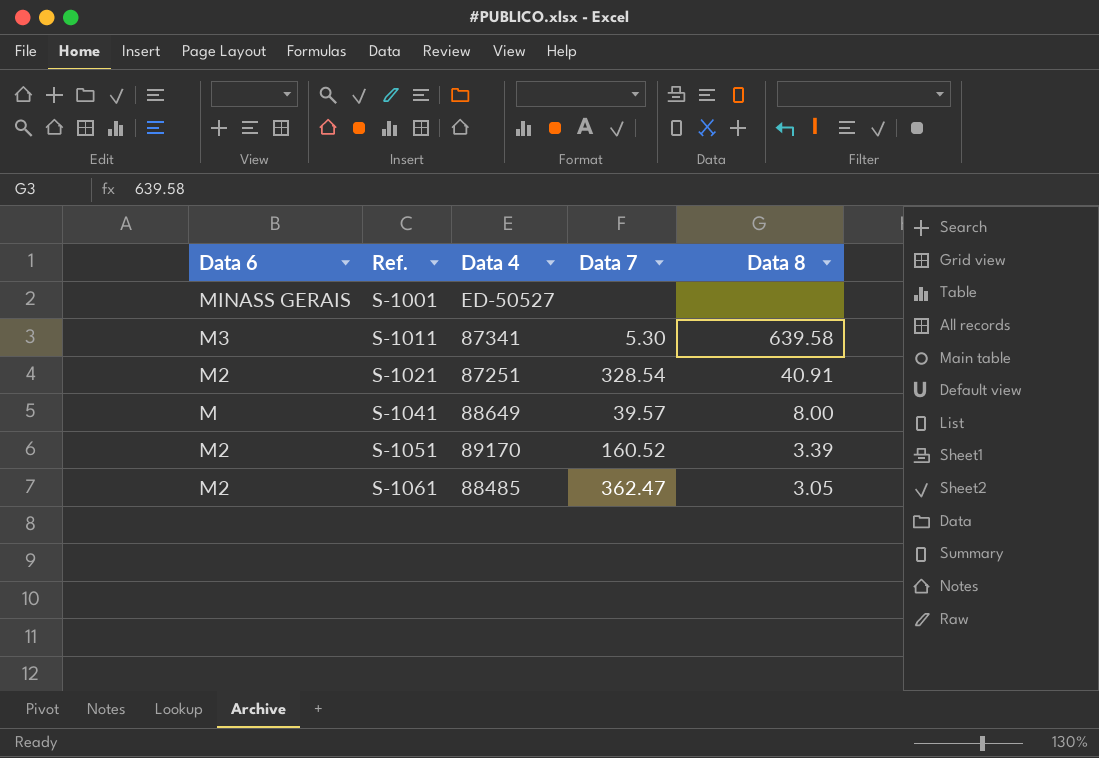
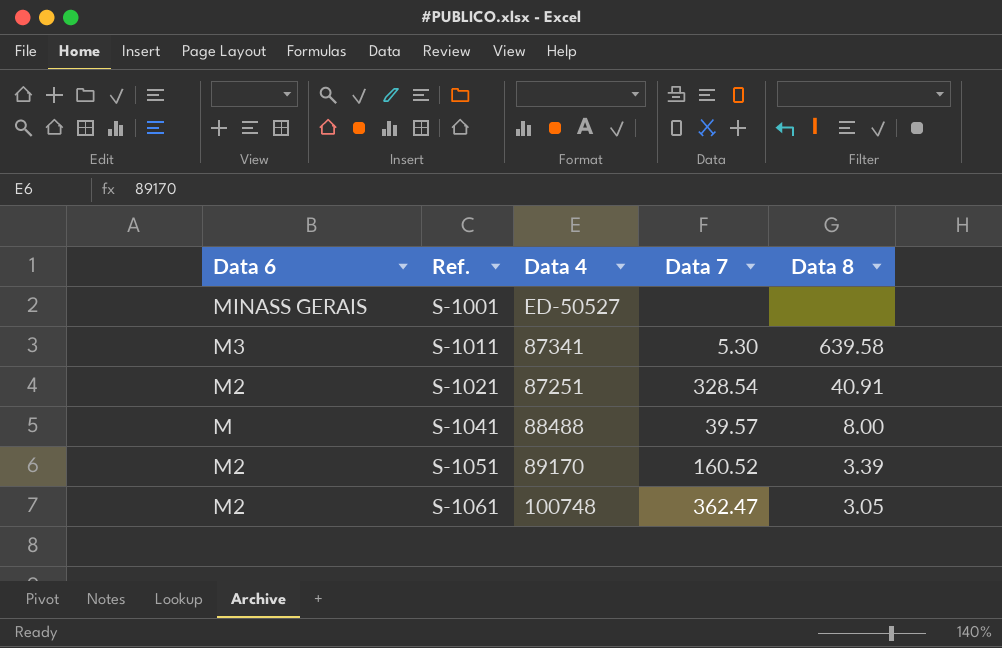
S-1041 | Data 4: 88649 -> 88488
S-1061 | Data 4: 88485 -> 100748

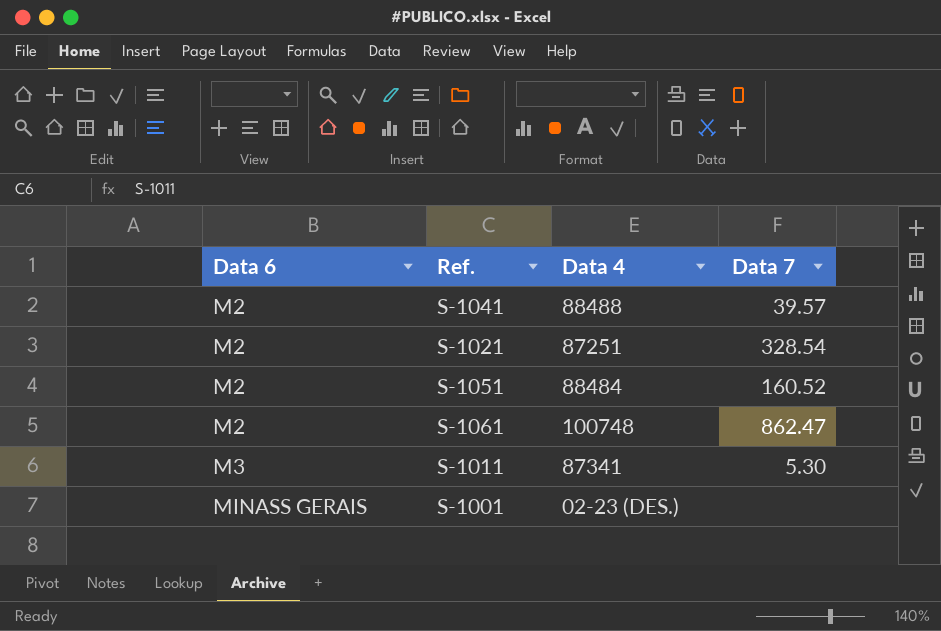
row order: Ref. ascending -> Data 6 ascending
column Data 8 | position: 5 -> none
S-1041 | Data 6: M -> M2
S-1051 | Data 4: 89170 -> 88484
S-1061 | Data 7: 362.47 -> 862.47
S-1001 | Data 4: ED-50527 -> 02-23 (DES.)

